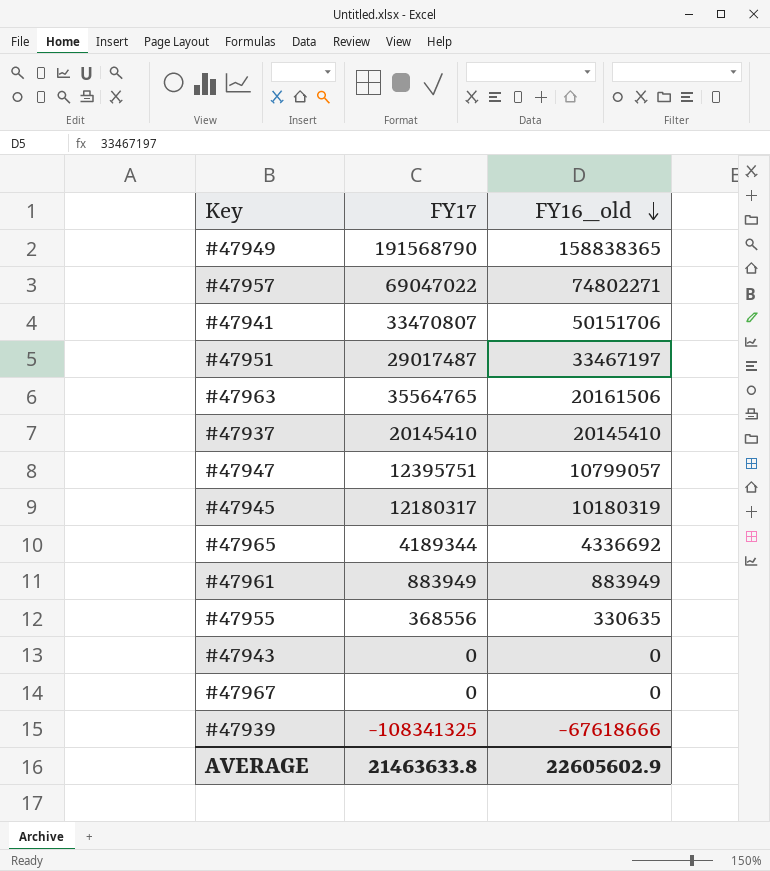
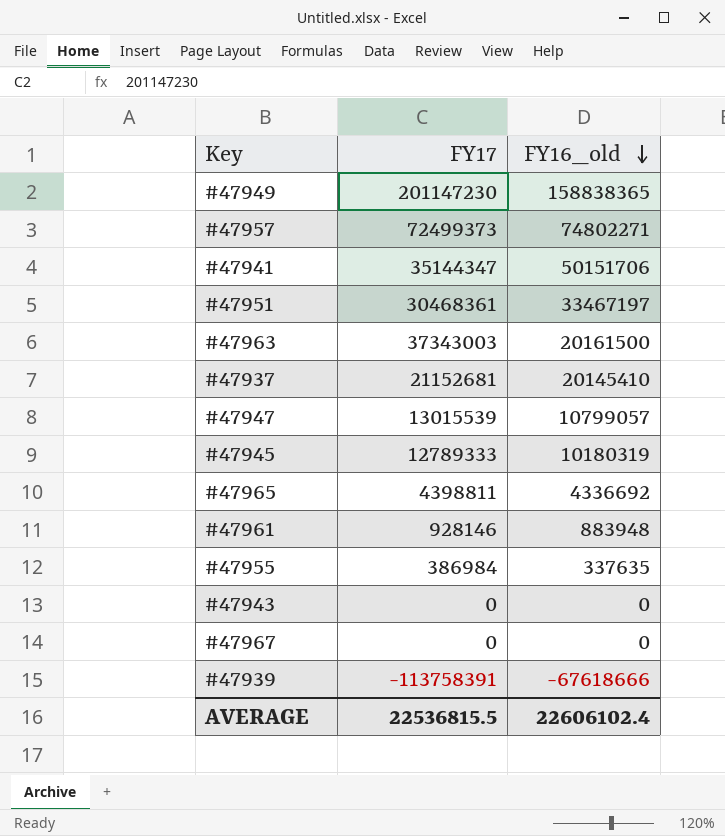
#47949 | FY17: 191568790 -> 201147230
#47957 | FY17: 69047022 -> 72499373
#47941 | FY17: 33470807 -> 35144347
#47951 | FY17: 29017487 -> 30468361
#47963 | FY17: 35564765 -> 37343003
#47963 | FY16_old: 20161506 -> 20161500
#47937 | FY17: 20145410 -> 21152681
#47947 | FY17: 12395751 -> 13015539
#47945 | FY17: 12180317 -> 12789333
#47965 | FY17: 4189344 -> 4398811
#47961 | FY17: 883949 -> 928146
#47961 | FY16_old: 883949 -> 883948
#47955 | FY17: 368556 -> 386984
#47955 | FY16_old: 330635 -> 337635
#47939 | FY17: -108341325 -> -113758391
AVERAGE | FY17: 21463633.8 -> 22536815.5
AVERAGE | FY16_old: 22605602.9 -> 22606102.4

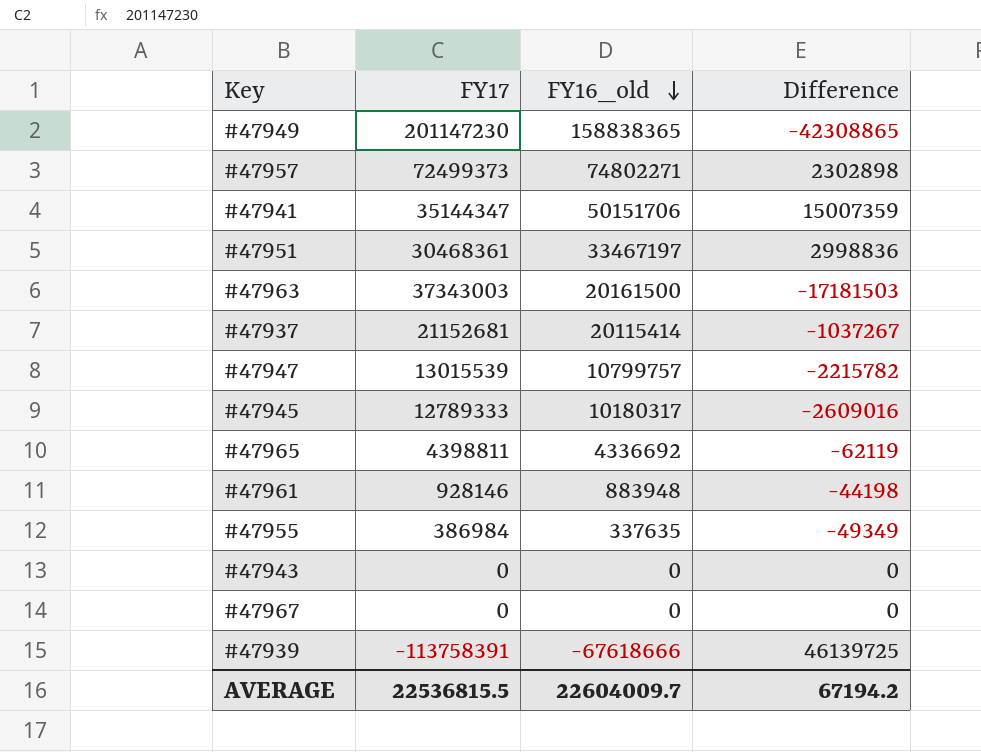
column Difference | formula: none -> [FY16_old] - [FY17]
#47937 | FY16_old: 20145410 -> 20115414
#47947 | FY16_old: 10799057 -> 10799757
#47945 | FY16_old: 10180319 -> 10180317
AVERAGE | FY16_old: 22606102.4 -> 22604009.7

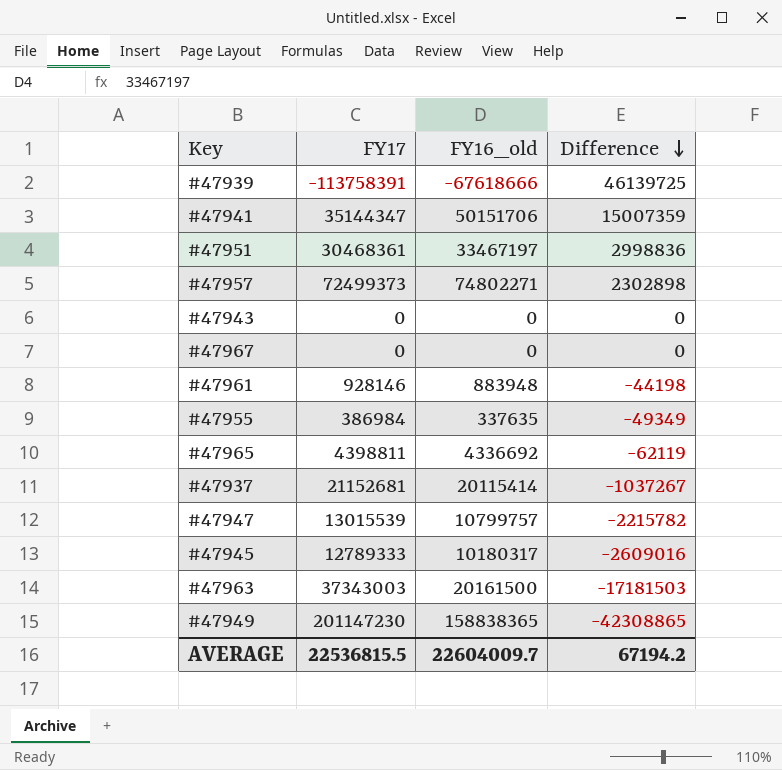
row order: FY16_old descending -> Difference descending

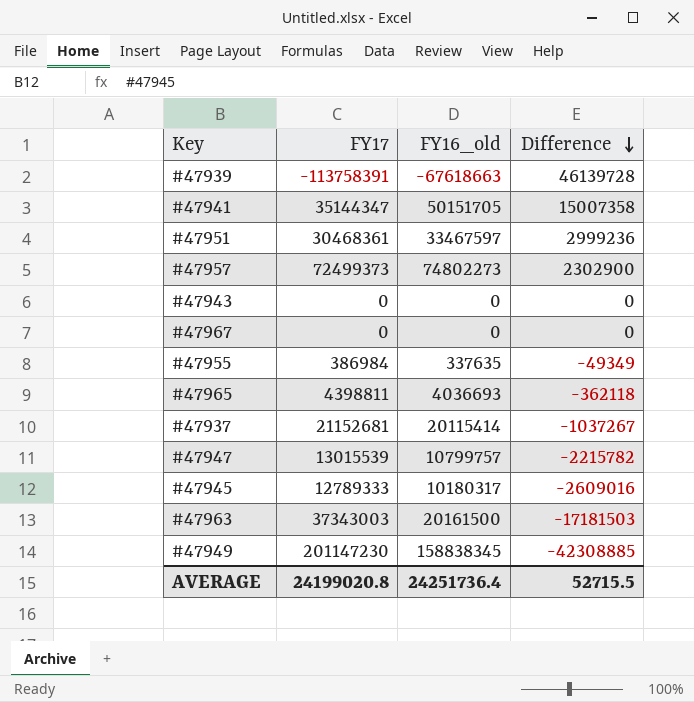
row #47961: 928146 | 883948 | -44198 -> none
#47939 | FY16_old: -67618666 -> -67618663
#47939 | Difference: 46139725 -> 46139728
#47941 | FY16_old: 50151706 -> 50151705
#47941 | Difference: 15007359 -> 15007358
#47951 | FY16_old: 33467197 -> 33467597
#47951 | Difference: 2998836 -> 2999236
#47957 | FY16_old: 74802271 -> 74802273
#47957 | Difference: 2302898 -> 2302900
#47965 | FY16_old: 4336692 -> 4036693
#47965 | Difference: -62119 -> -362118
#47949 | FY16_old: 158838365 -> 158838345
#47949 | Difference: -42308865 -> -42308885
AVERAGE | FY17: 22536815.5 -> 24199020.8
AVERAGE | FY16_old: 22604009.7 -> 24251736.4
AVERAGE | Difference: 67194.2 -> 52715.5

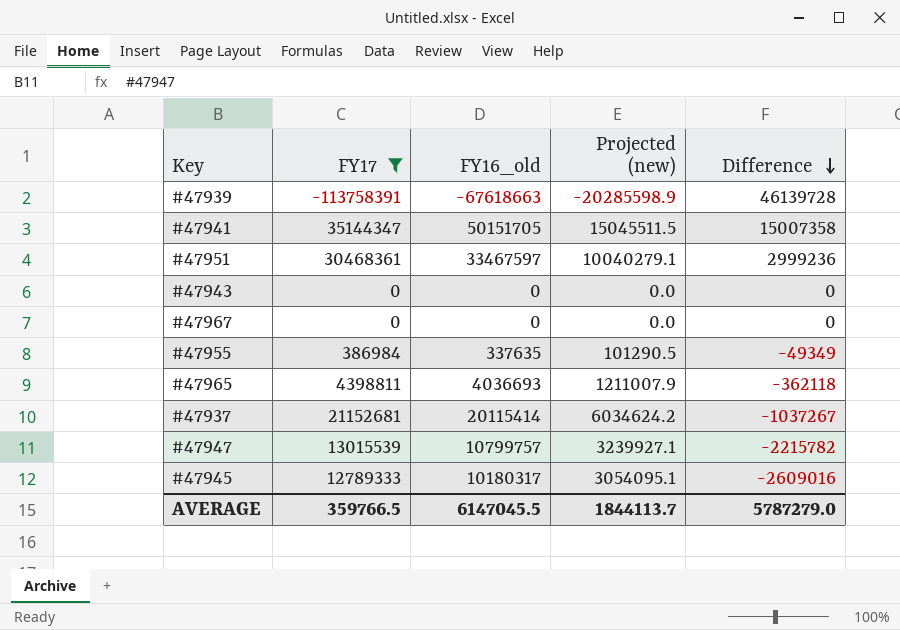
filter: none -> FY17 <= 35144347
column Projected (new) | formula: none -> [FY16_old] * 0.3
AVERAGE | FY17: 24199020.8 -> 359766.5
AVERAGE | FY16_old: 24251736.4 -> 6147045.5
AVERAGE | Difference: 52715.5 -> 5787279.0

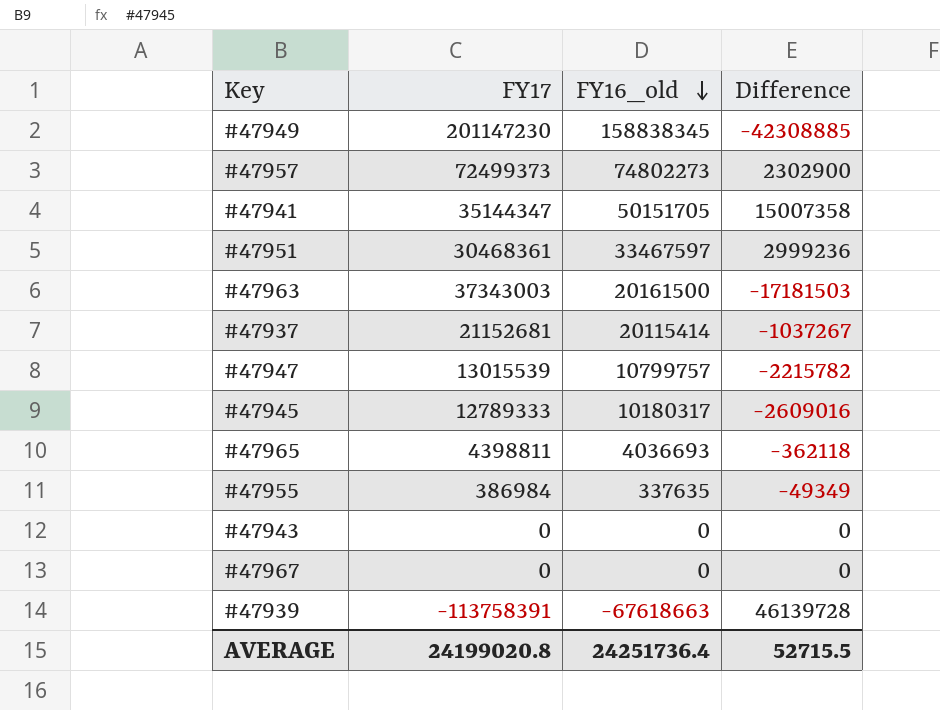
filter: FY17 <= 35144347 -> none
row order: Difference descending -> FY16_old descending
column Projected (new) | formula: [FY16_old] * 0.3 -> none
AVERAGE | FY17: 359766.5 -> 24199020.8
AVERAGE | FY16_old: 6147045.5 -> 24251736.4
AVERAGE | Difference: 5787279.0 -> 52715.5

